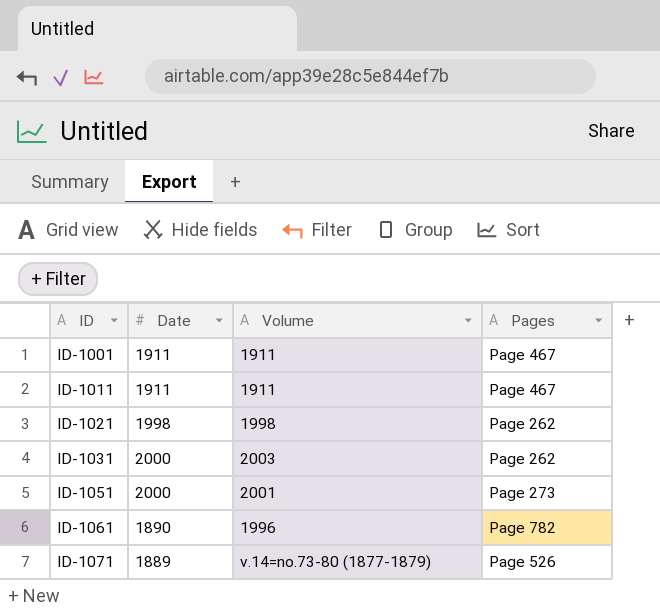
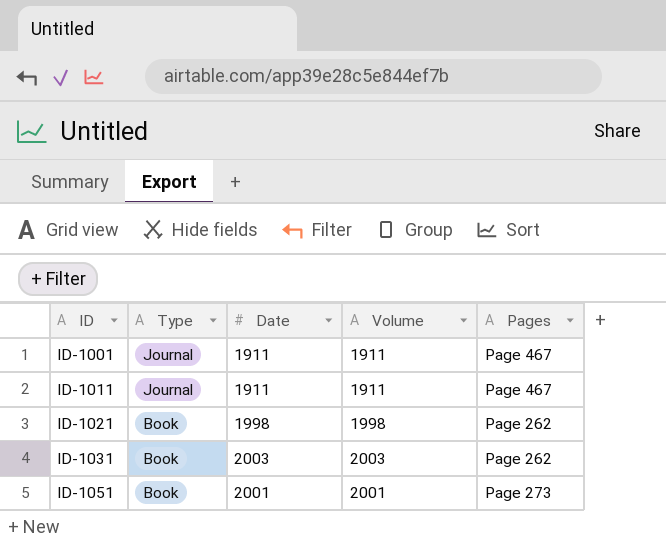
column Type | position: none -> 2
row ID-1061: 1890 | 1996 | Page 782 -> none
row ID-1071: 1889 | v.14=no.73-80 (1877-1879) | Page 526 -> none
ID-1031 | Date: 2000 -> 2003
ID-1051 | Date: 2000 -> 2001

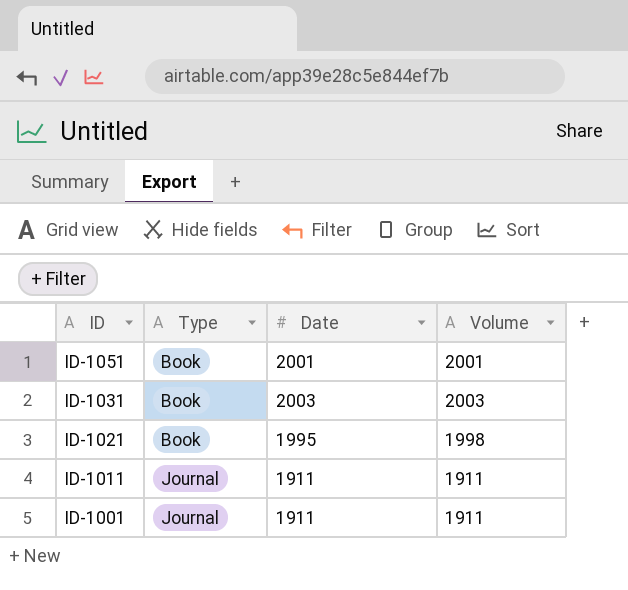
row order: ID ascending -> ID descending
column Pages | position: 5 -> none
ID-1021 | Date: 1998 -> 1995

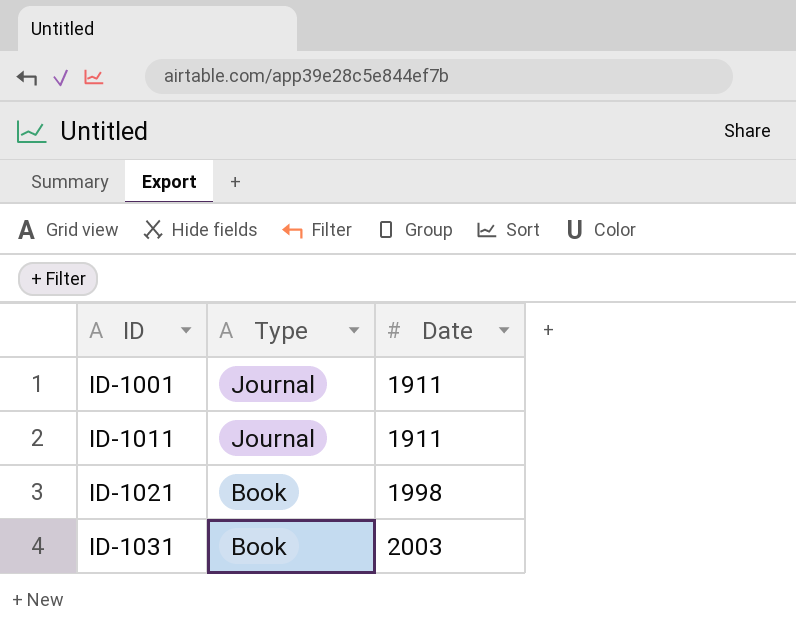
row order: ID descending -> ID ascending
column Volume | position: 4 -> none
row ID-1051: Book | 2001 | 2001 -> none
ID-1021 | Date: 1995 -> 1998

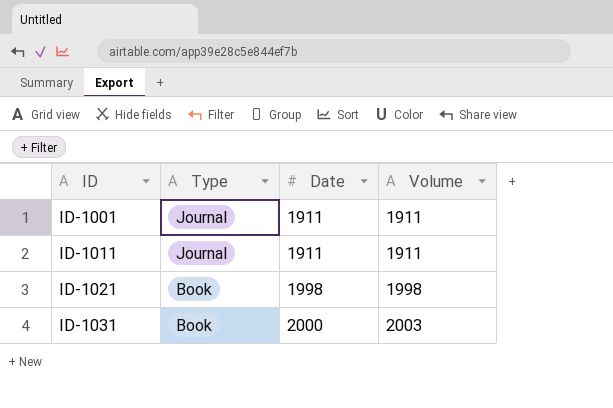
column Volume | position: none -> 4
ID-1031 | Date: 2003 -> 2000

